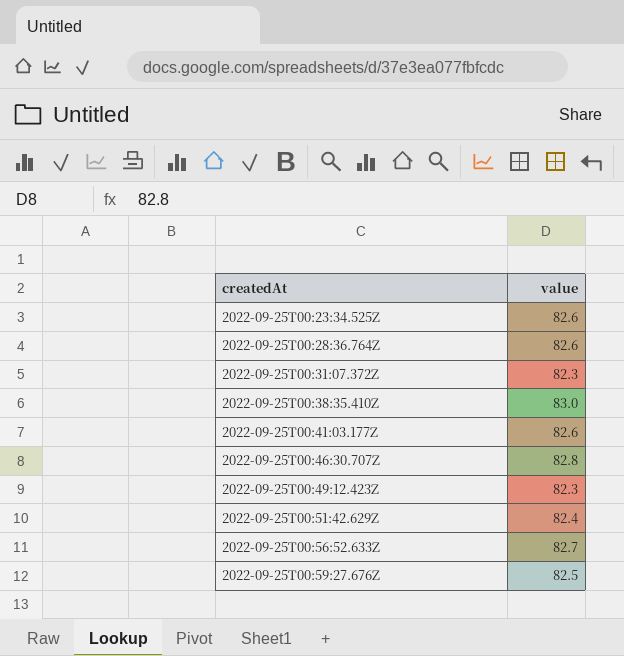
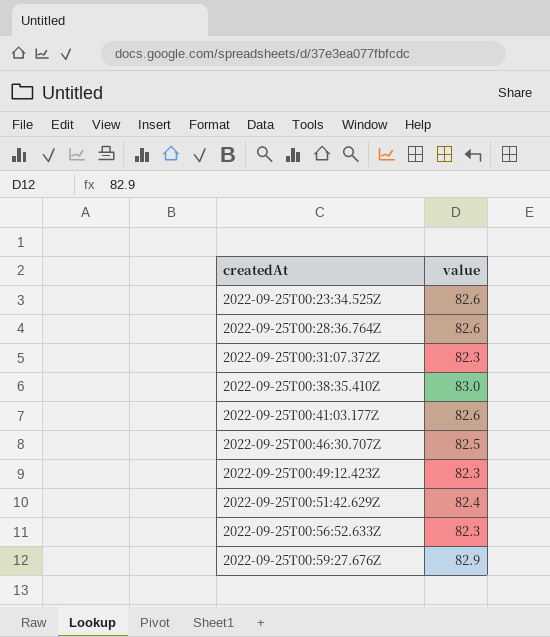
2022-09-25T00:46:30.707Z | value: 82.8 -> 82.5
2022-09-25T00:56:52.633Z | value: 82.7 -> 82.3
2022-09-25T00:59:27.676Z | value: 82.5 -> 82.9

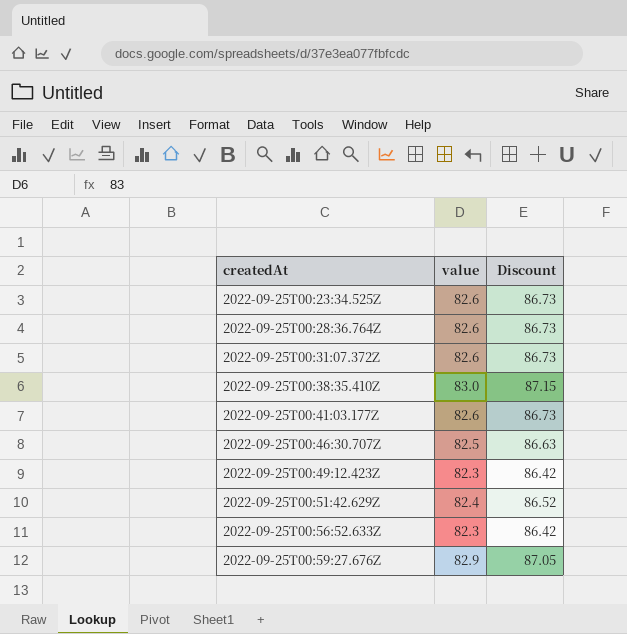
column Discount | formula: none -> [value] * 1.05
2022-09-25T00:31:07.372Z | value: 82.3 -> 82.6

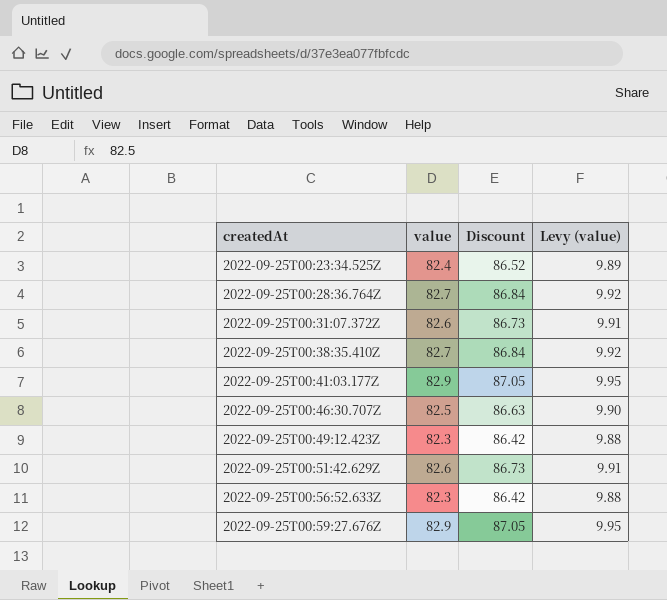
column Levy (value) | formula: none -> [value] * 0.12
2022-09-25T00:23:34.525Z | value: 82.6 -> 82.4
2022-09-25T00:23:34.525Z | Discount: 86.73 -> 86.52
2022-09-25T00:28:36.764Z | value: 82.6 -> 82.7
2022-09-25T00:28:36.764Z | Discount: 86.73 -> 86.84
2022-09-25T00:38:35.410Z | value: 83.0 -> 82.7
2022-09-25T00:38:35.410Z | Discount: 87.15 -> 86.84
2022-09-25T00:41:03.177Z | value: 82.6 -> 82.9
2022-09-25T00:41:03.177Z | Discount: 86.73 -> 87.05
2022-09-25T00:51:42.629Z | value: 82.4 -> 82.6
2022-09-25T00:51:42.629Z | Discount: 86.52 -> 86.73

